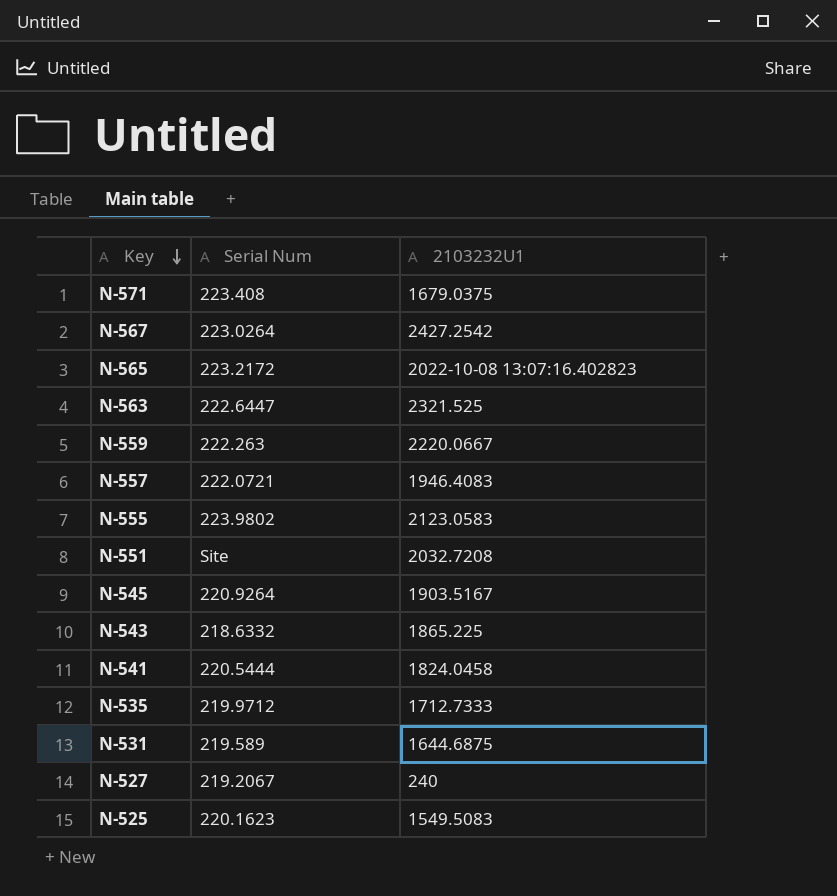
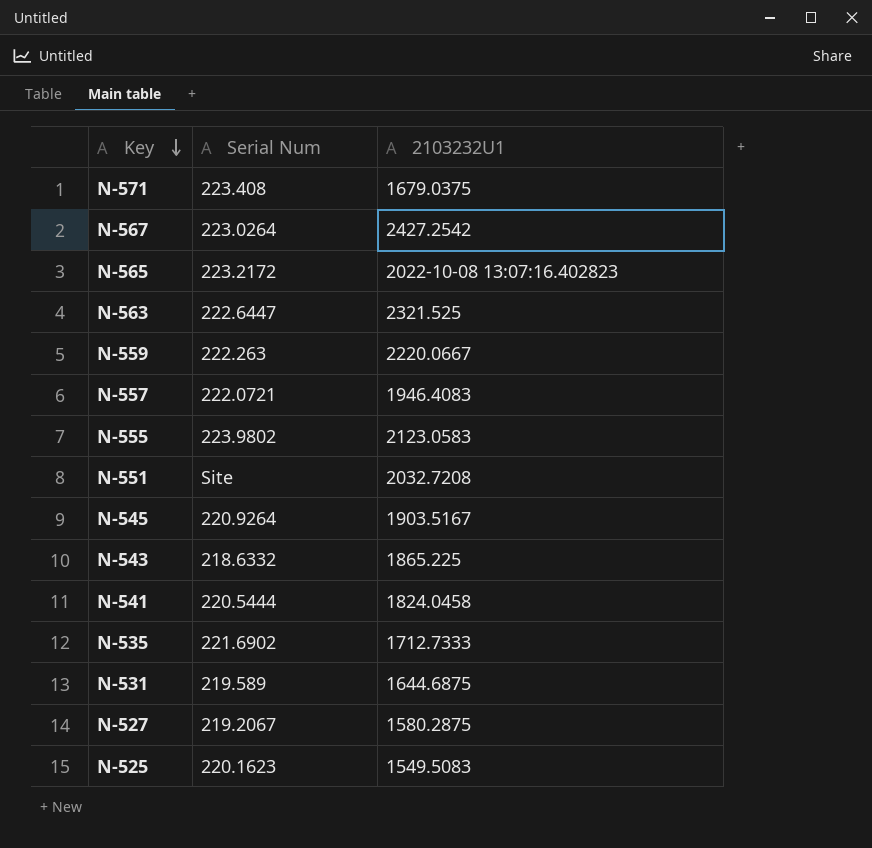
N-535 | Serial Num: 219.9712 -> 221.6902
N-527 | 2103232U1: 240 -> 1580.2875

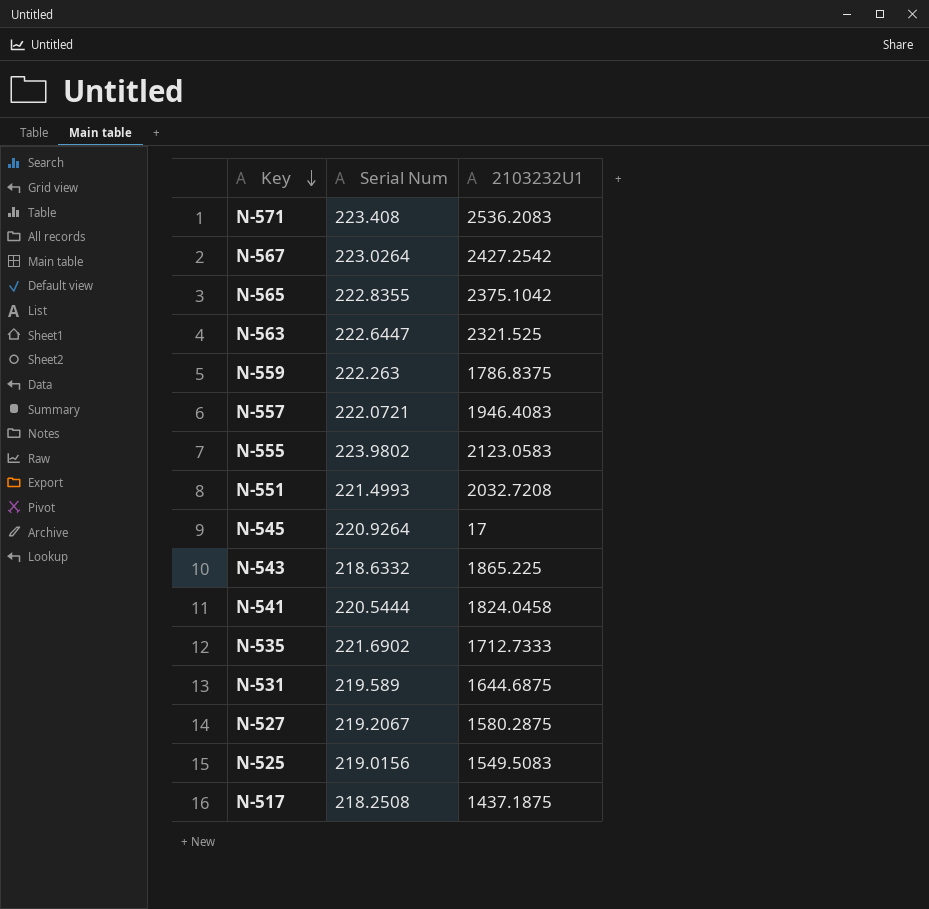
N-571 | 2103232U1: 1679.0375 -> 2536.2083
N-565 | Serial Num: 223.2172 -> 222.8355
N-565 | 2103232U1: 2022-10-08 13:07:16.402823 -> 2375.1042
N-559 | 2103232U1: 2220.0667 -> 1786.8375
N-551 | Serial Num: Site -> 221.4993
N-545 | 2103232U1: 1903.5167 -> 17
N-525 | Serial Num: 220.1623 -> 219.0156
row N-517: none -> 218.2508 | 1437.1875

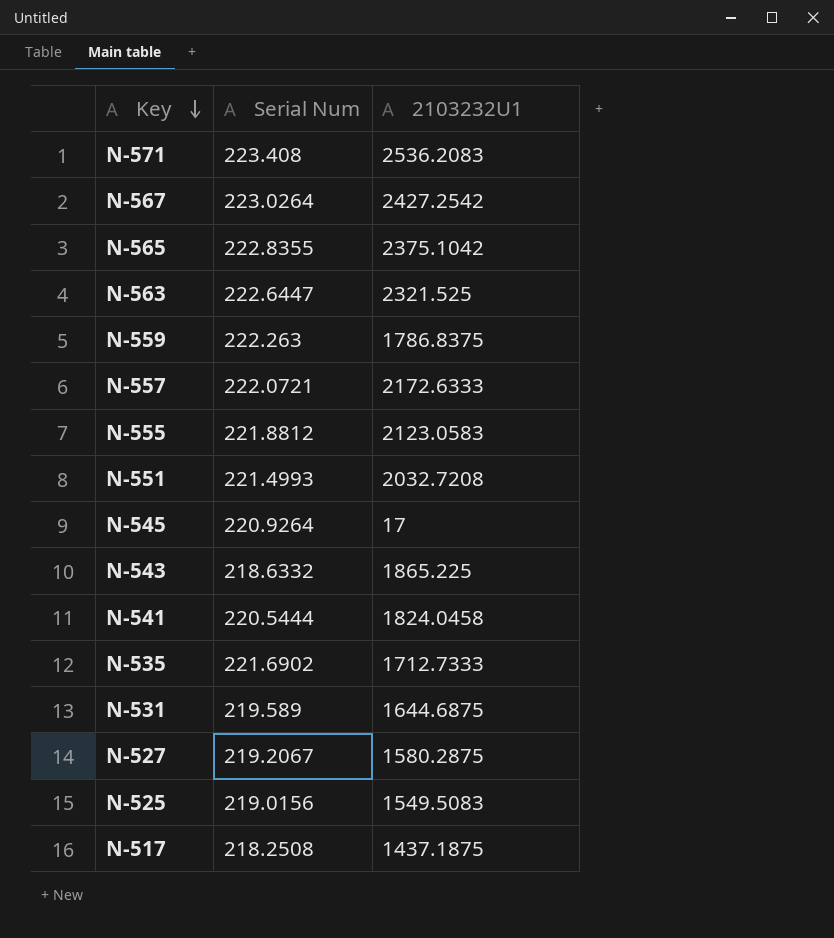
N-557 | 2103232U1: 1946.4083 -> 2172.6333
N-555 | Serial Num: 223.9802 -> 221.8812

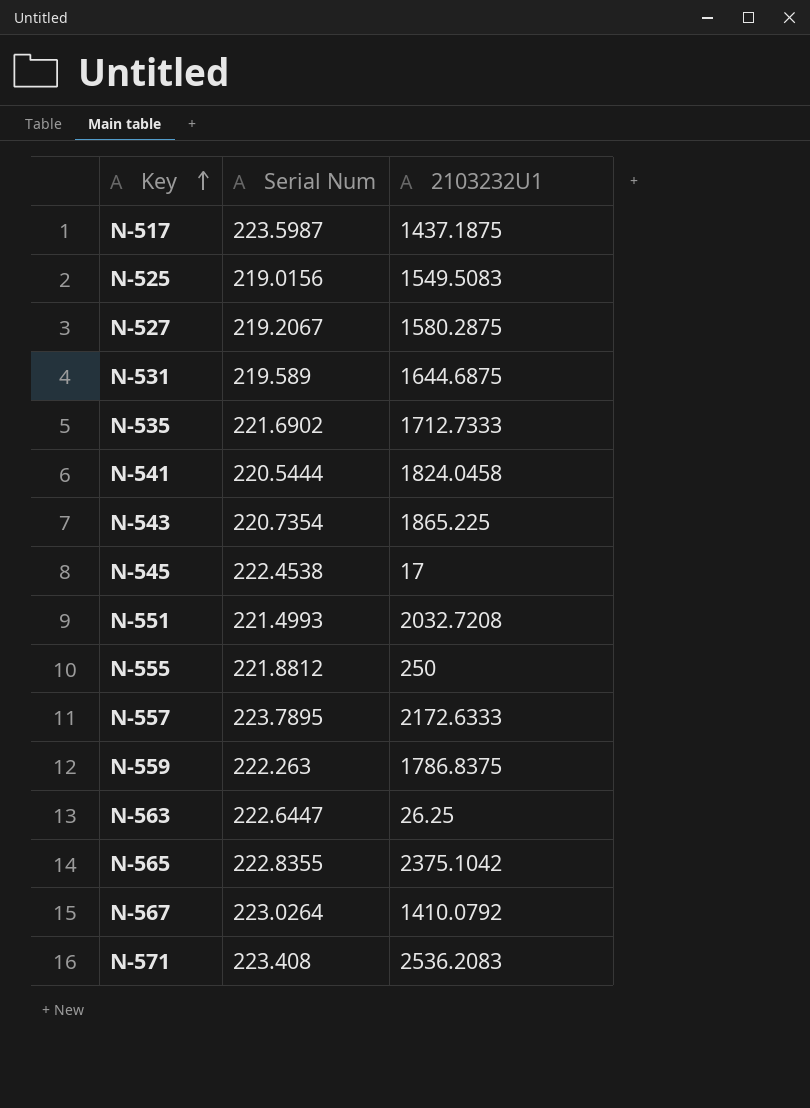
row order: Key descending -> Key ascending
N-517 | Serial Num: 218.2508 -> 223.5987
N-543 | Serial Num: 218.6332 -> 220.7354
N-545 | Serial Num: 220.9264 -> 222.4538
N-555 | 2103232U1: 2123.0583 -> 250
N-557 | Serial Num: 222.0721 -> 223.7895
N-563 | 2103232U1: 2321.525 -> 26.25
N-567 | 2103232U1: 2427.2542 -> 1410.0792

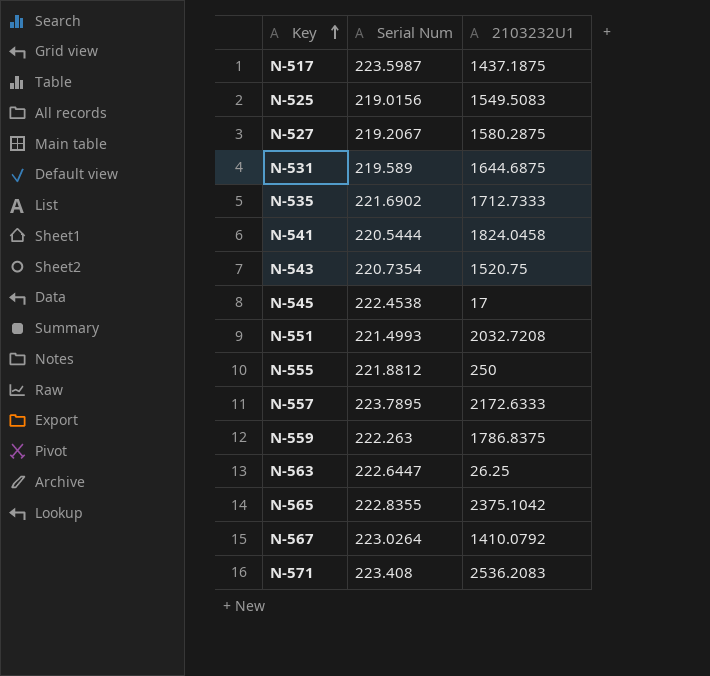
N-543 | 2103232U1: 1865.225 -> 1520.75

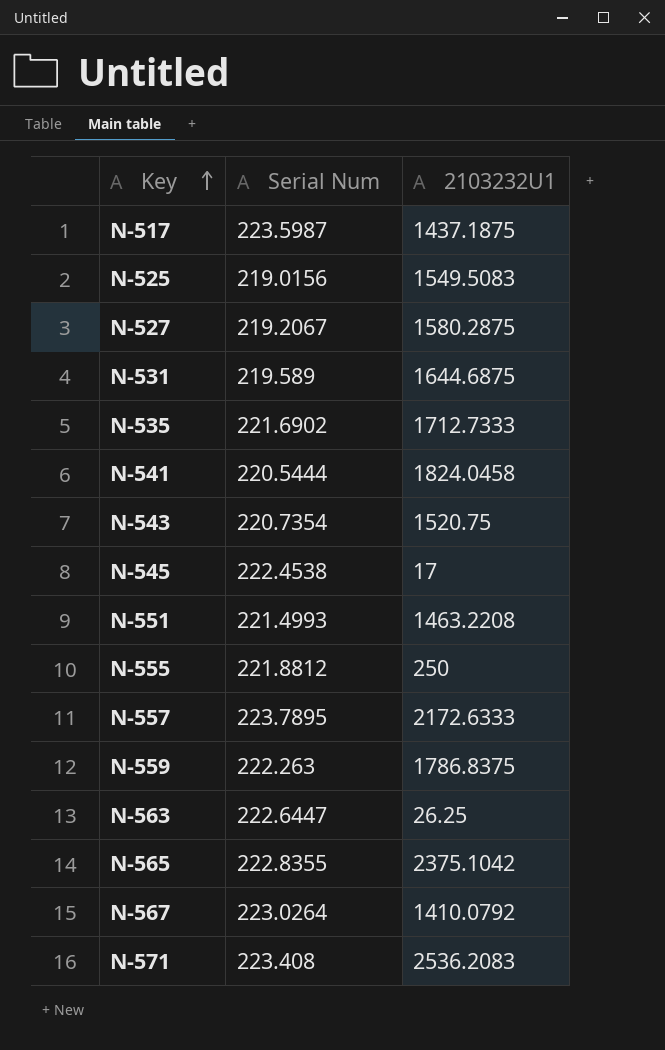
N-551 | 2103232U1: 2032.7208 -> 1463.2208

